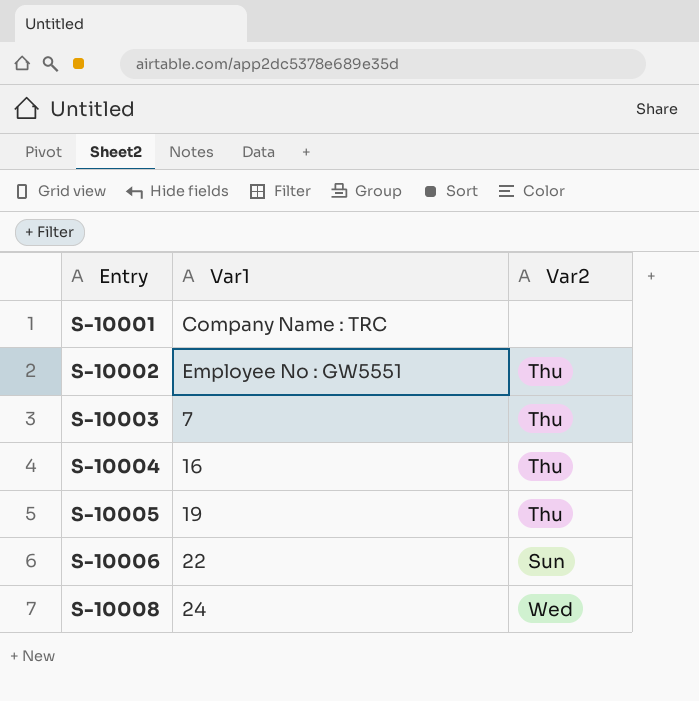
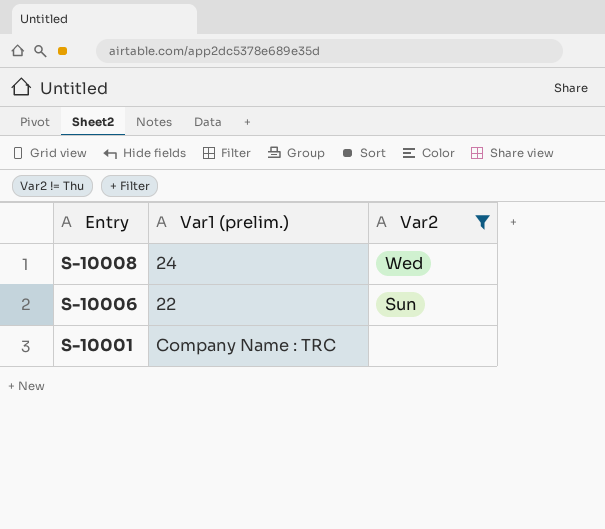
filter: none -> Var2 != Thu
row order: Entry ascending -> Entry descending
column name: Var1 -> Var1 (prelim.)

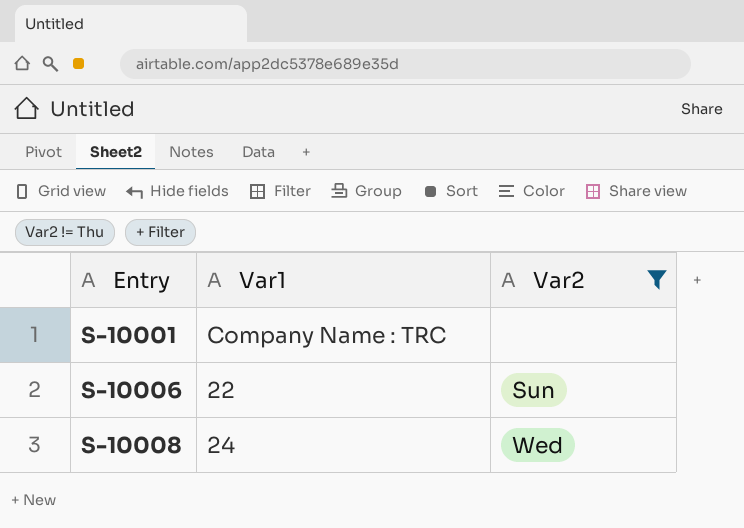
row order: Entry descending -> Entry ascending
column name: Var1 (prelim.) -> Var1

